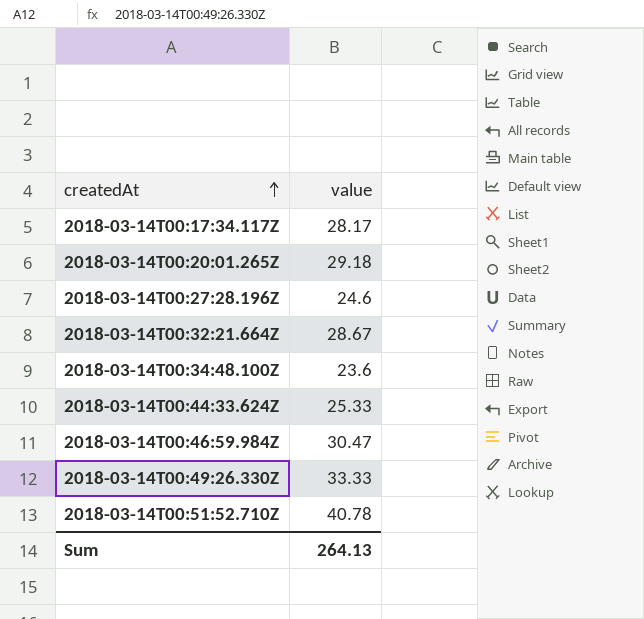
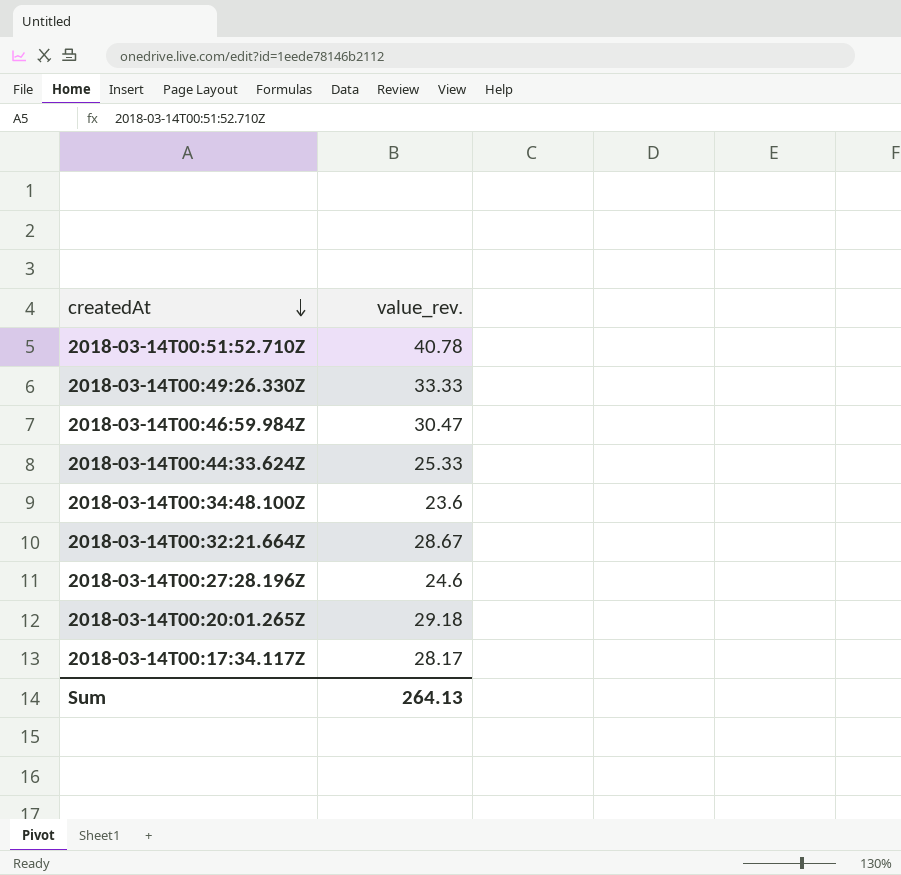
row order: createdAt ascending -> createdAt descending
column name: value -> value_rev.

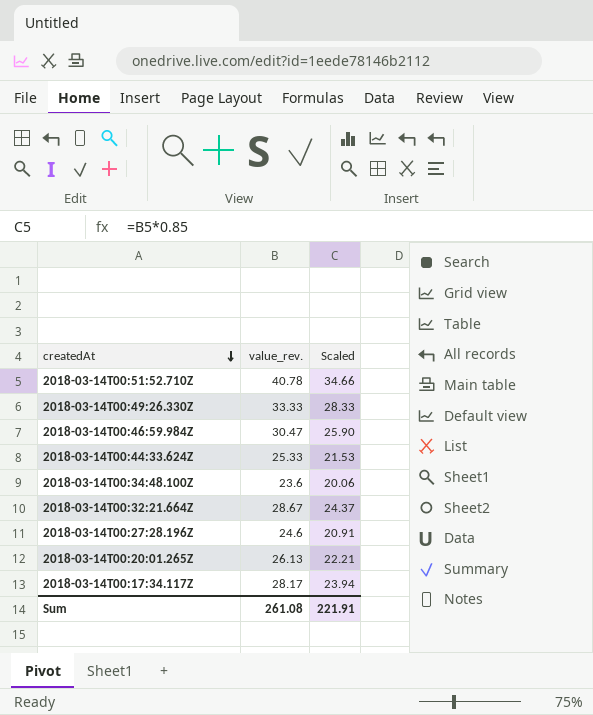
column Scaled | formula: none -> [value_rev.] * 0.85
2018-03-14T00:20:01.265Z | value_rev.: 29.18 -> 26.13
Sum | value_rev.: 264.13 -> 261.08

